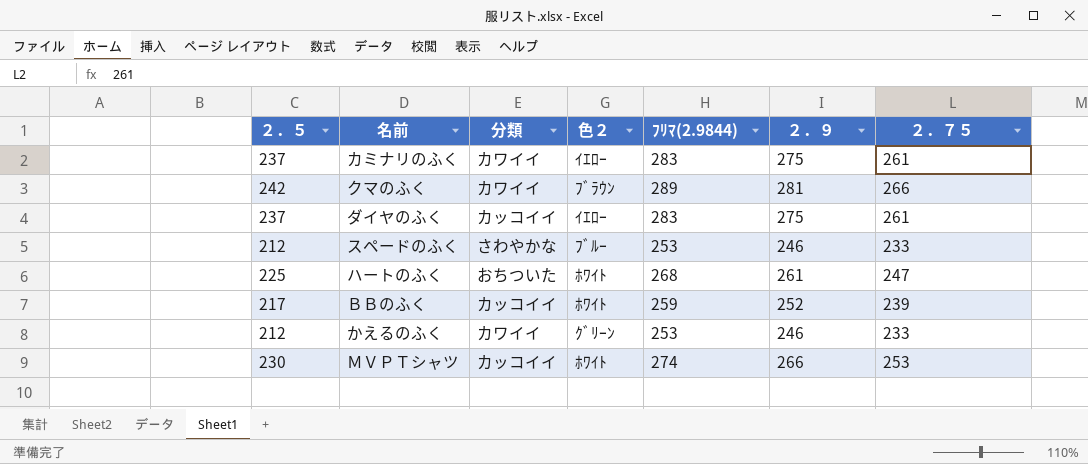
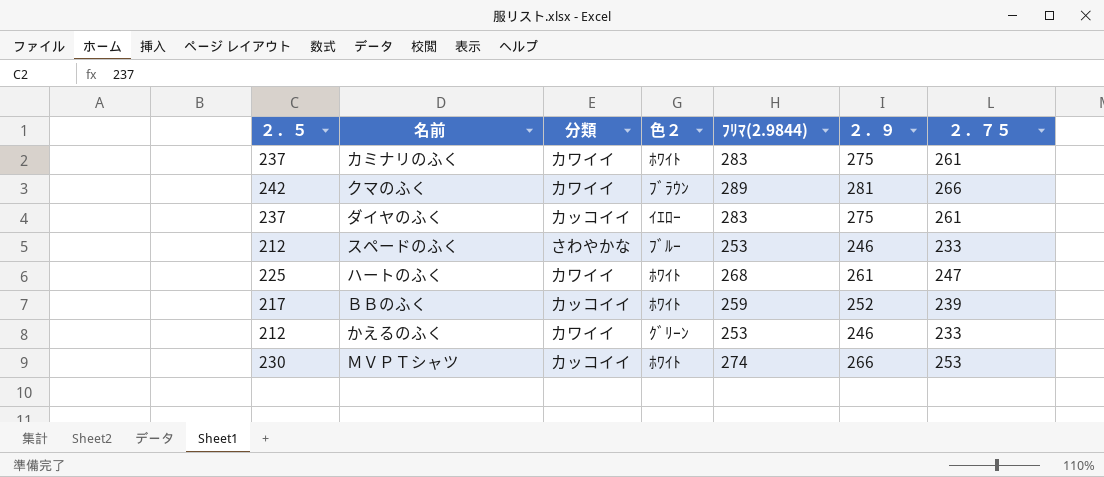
カミナリのふく | 色２: ｲｴﾛｰ -> ﾎﾜｲﾄ
ハートのふく | 分類: おちついた -> カワイイ

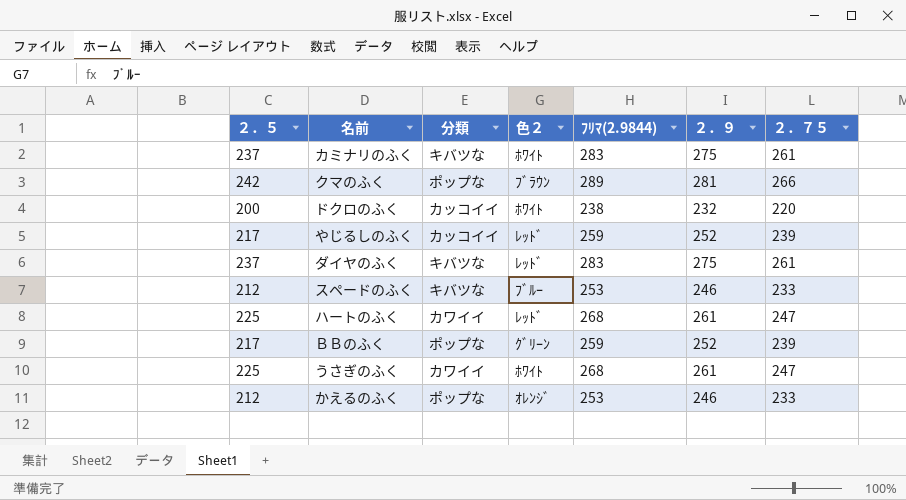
row ＭＶＰＴシャツ: 230 | カッコイイ | ﾎﾜｲﾄ | 274 | 266 | 253 -> none
カミナリのふく | 分類: カワイイ -> キバツな
クマのふく | 分類: カワイイ -> ポップな
row ドクロのふく: none -> 200 | カッコイイ | ﾎﾜｲﾄ | 238 | 232 | 220
row やじるしのふく: none -> 217 | カッコイイ | ﾚｯﾄﾞ | 259 | 252 | 239
ダイヤのふく | 分類: カッコイイ -> キバツな
ダイヤのふく | 色２: ｲｴﾛｰ -> ﾚｯﾄﾞ
スペードのふく | 分類: さわやかな -> キバツな
ハートのふく | 色２: ﾎﾜｲﾄ -> ﾚｯﾄﾞ
ＢＢのふく | 分類: カッコイイ -> ポップな
ＢＢのふく | 色２: ﾎﾜｲﾄ -> ｸﾞﾘｰﾝ
row うさぎのふく: none -> 225 | カワイイ | ﾎﾜｲﾄ | 268 | 261 | 247
かえるのふく | 分類: カワイイ -> ポップな
かえるのふく | 色２: ｸﾞﾘｰﾝ -> ｵﾚﾝｼﾞ

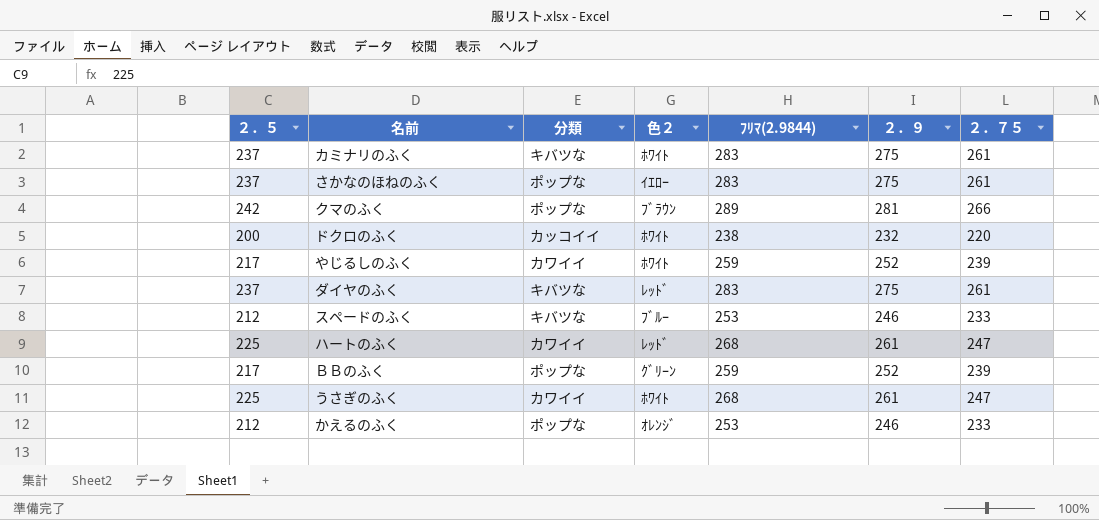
row さかなのほねのふく: none -> 237 | ポップな | ｲｴﾛｰ | 283 | 275 | 261
やじるしのふく | 分類: カッコイイ -> カワイイ
やじるしのふく | 色２: ﾚｯﾄﾞ -> ﾎﾜｲﾄ

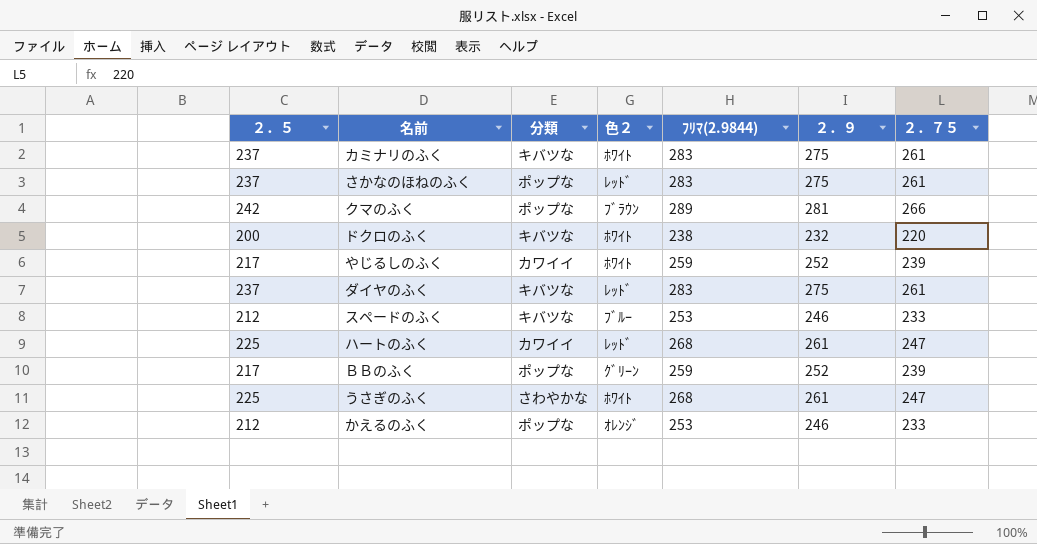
さかなのほねのふく | 色２: ｲｴﾛｰ -> ﾚｯﾄﾞ
ドクロのふく | 分類: カッコイイ -> キバツな
うさぎのふく | 分類: カワイイ -> さわやかな

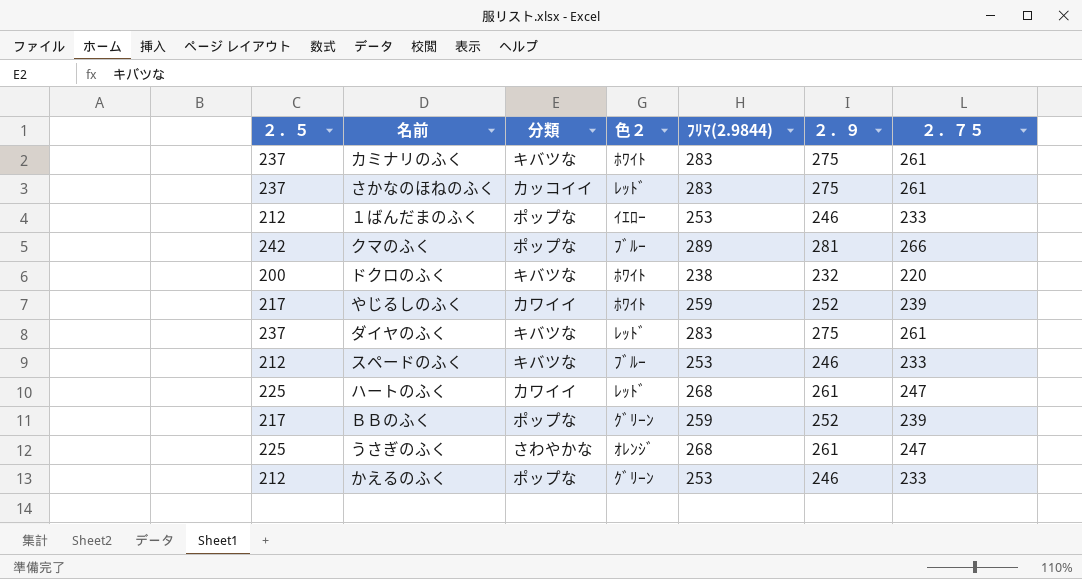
さかなのほねのふく | 分類: ポップな -> カッコイイ
row １ばんだまのふく: none -> 212 | ポップな | ｲｴﾛｰ | 253 | 246 | 233
クマのふく | 色２: ﾌﾞﾗｳﾝ -> ﾌﾞﾙｰ
うさぎのふく | 色２: ﾎﾜｲﾄ -> ｵﾚﾝｼﾞ
かえるのふく | 色２: ｵﾚﾝｼﾞ -> ｸﾞﾘｰﾝ

